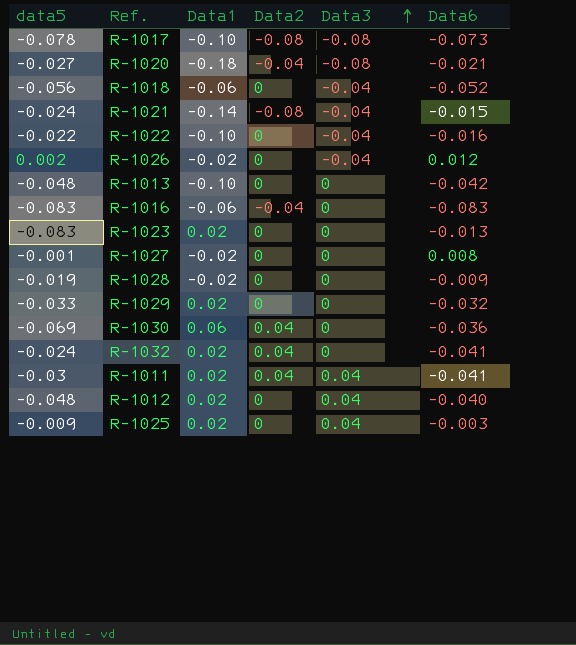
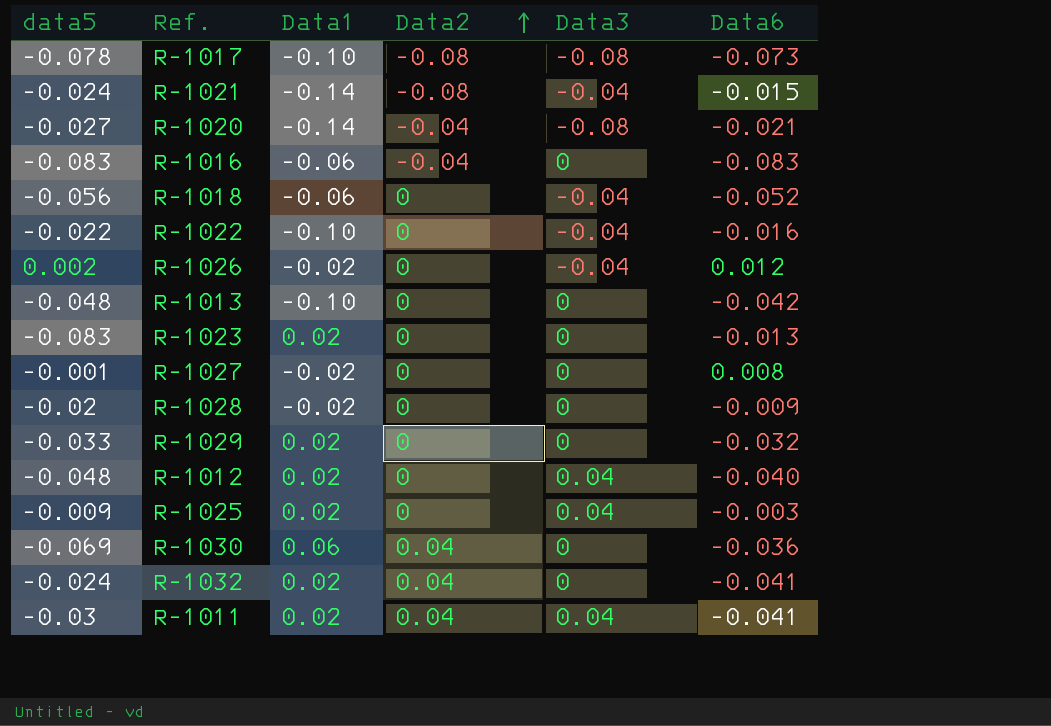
row order: Data3 ascending -> Data2 ascending
R-1020 | Data1: -0.18 -> -0.14
R-1028 | data5: -0.019 -> -0.02

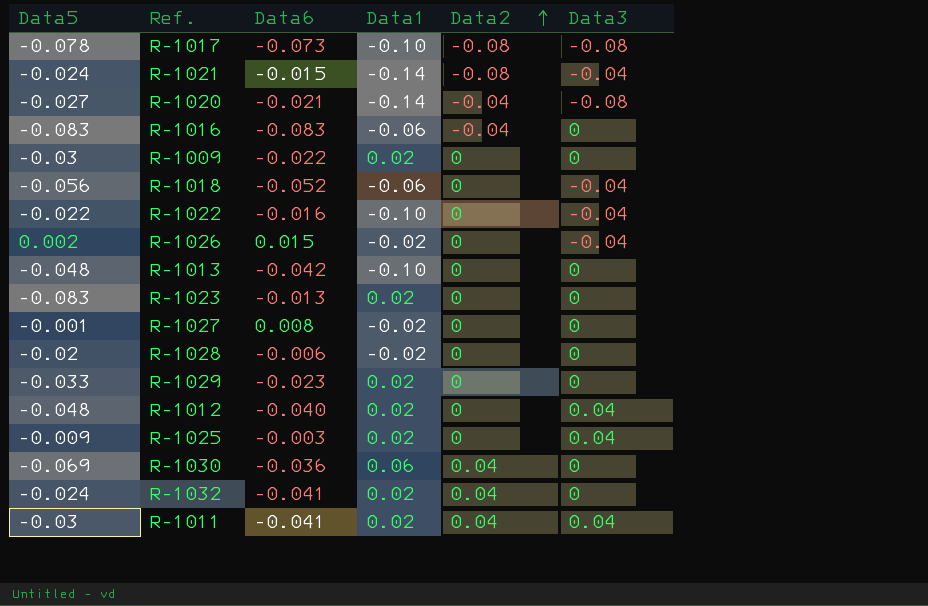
column name: data5 -> Data5
column Data6 | position: 6 -> 3
row R-1009: none -> -0.03 | -0.022 | 0.02 | 0 | 0
R-1026 | Data6: 0.012 -> 0.015
R-1028 | Data6: -0.009 -> -0.006
R-1029 | Data6: -0.032 -> -0.023

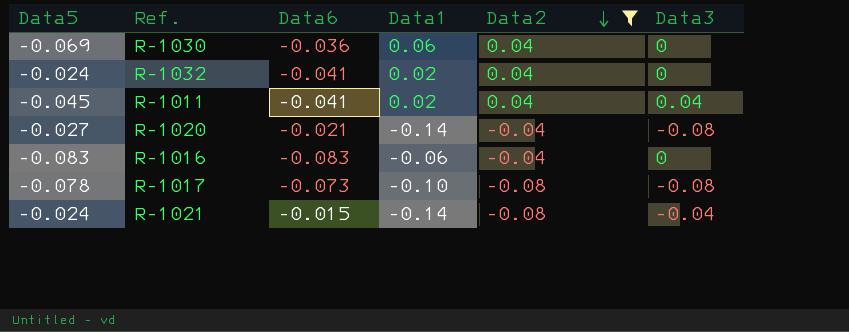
filter: none -> Data2 != 0
row order: Data2 ascending -> Data2 descending
R-1011 | Data5: -0.03 -> -0.045

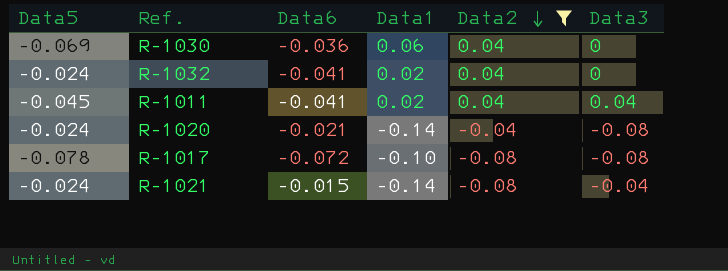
row R-1016: -0.083 | -0.083 | -0.06 | -0.04 | 0 -> none
R-1020 | Data5: -0.027 -> -0.024
R-1017 | Data6: -0.073 -> -0.072

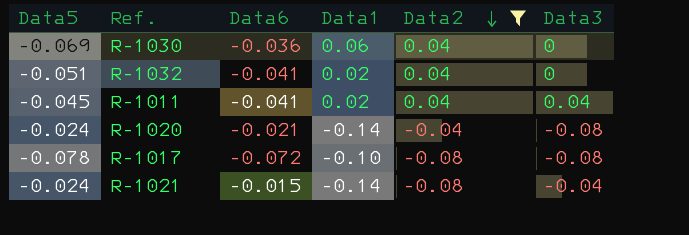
R-1032 | Data5: -0.024 -> -0.051

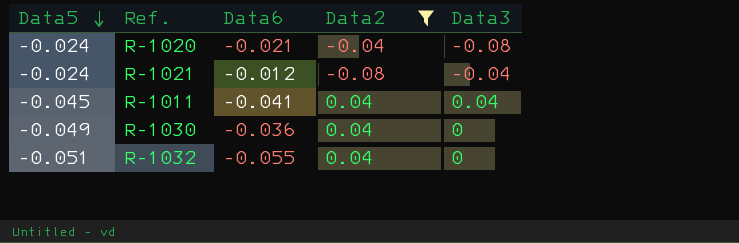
row order: Data2 descending -> Data5 descending
column Data1 | position: 4 -> none
row R-1017: -0.078 | -0.072 | -0.10 | -0.08 | -0.08 -> none
R-1021 | Data6: -0.015 -> -0.012
R-1030 | Data5: -0.069 -> -0.049
R-1032 | Data6: -0.041 -> -0.055

